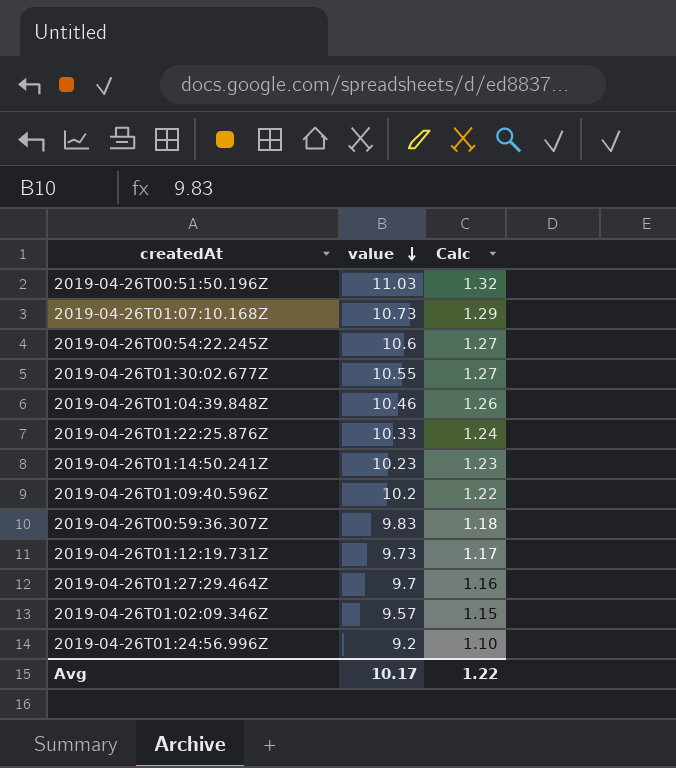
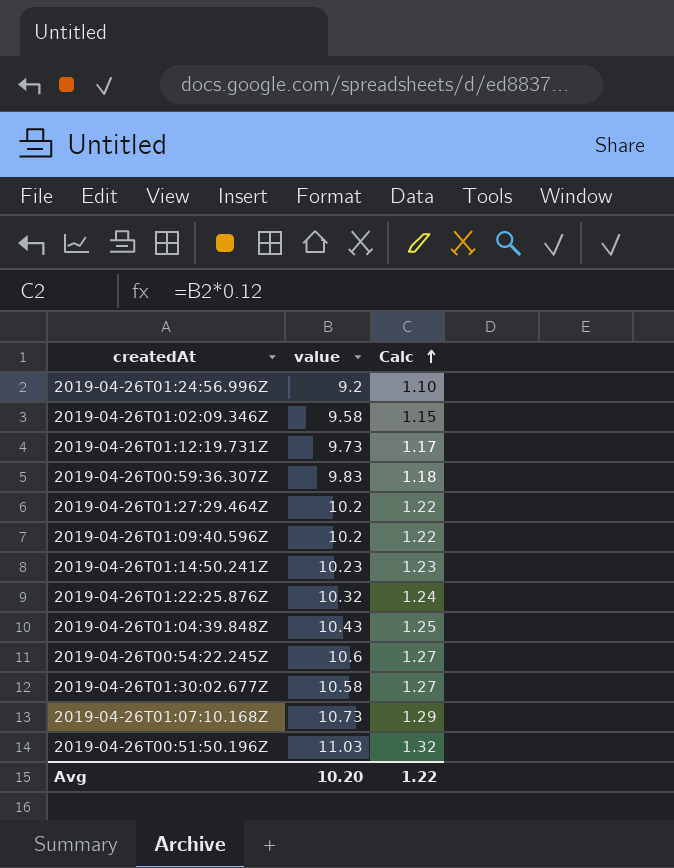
row order: value descending -> Calc ascending
2019-04-26T01:02:09.346Z | value: 9.57 -> 9.58
2019-04-26T01:27:29.464Z | value: 9.7 -> 10.2
2019-04-26T01:27:29.464Z | Calc: 1.16 -> 1.22
2019-04-26T01:22:25.876Z | value: 10.33 -> 10.32
2019-04-26T01:04:39.848Z | value: 10.46 -> 10.43
2019-04-26T01:04:39.848Z | Calc: 1.26 -> 1.25
2019-04-26T01:30:02.677Z | value: 10.55 -> 10.58
Avg | value: 10.17 -> 10.20

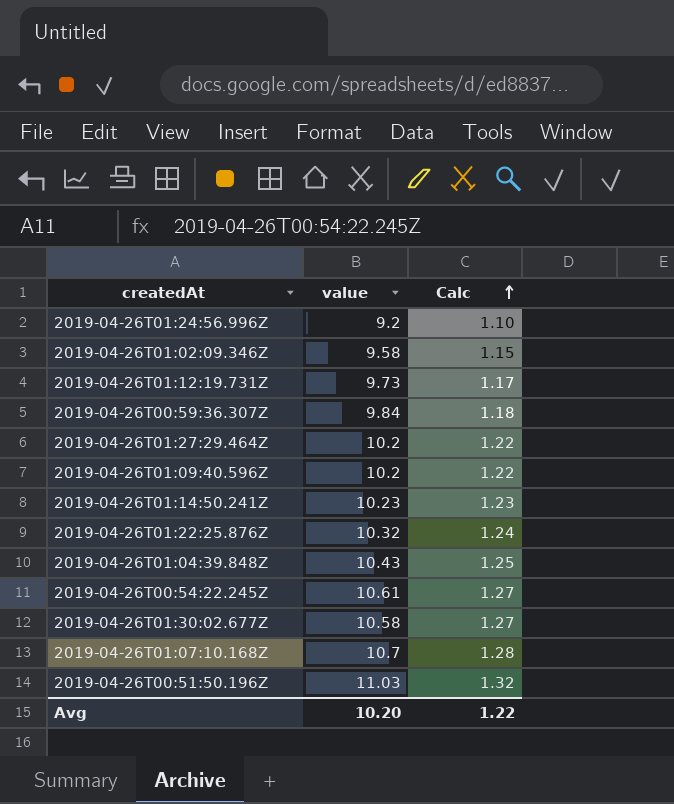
2019-04-26T00:59:36.307Z | value: 9.83 -> 9.84
2019-04-26T00:54:22.245Z | value: 10.6 -> 10.61
2019-04-26T01:07:10.168Z | value: 10.73 -> 10.7
2019-04-26T01:07:10.168Z | Calc: 1.29 -> 1.28

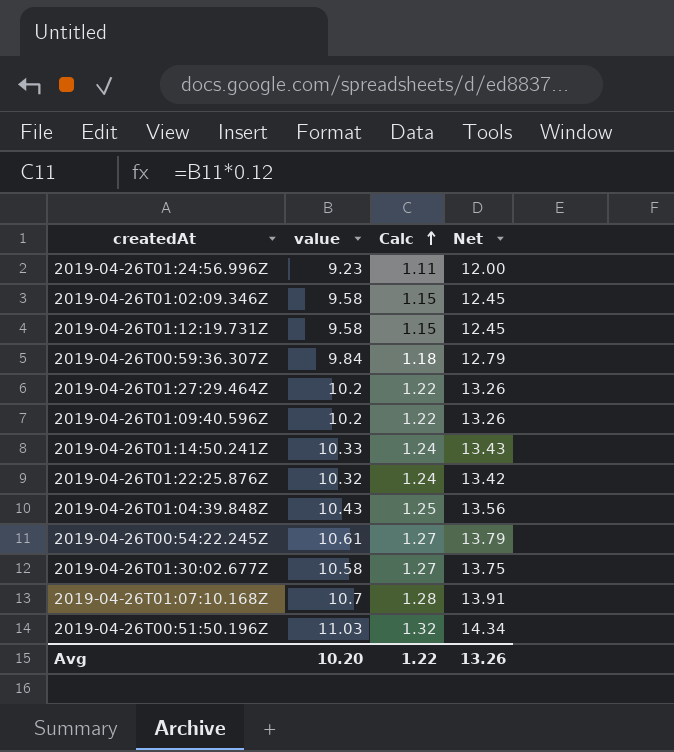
column Net | formula: none -> [value] * 1.3
2019-04-26T01:24:56.996Z | value: 9.2 -> 9.23
2019-04-26T01:24:56.996Z | Calc: 1.10 -> 1.11
2019-04-26T01:12:19.731Z | value: 9.73 -> 9.58
2019-04-26T01:12:19.731Z | Calc: 1.17 -> 1.15
2019-04-26T01:14:50.241Z | value: 10.23 -> 10.33
2019-04-26T01:14:50.241Z | Calc: 1.23 -> 1.24

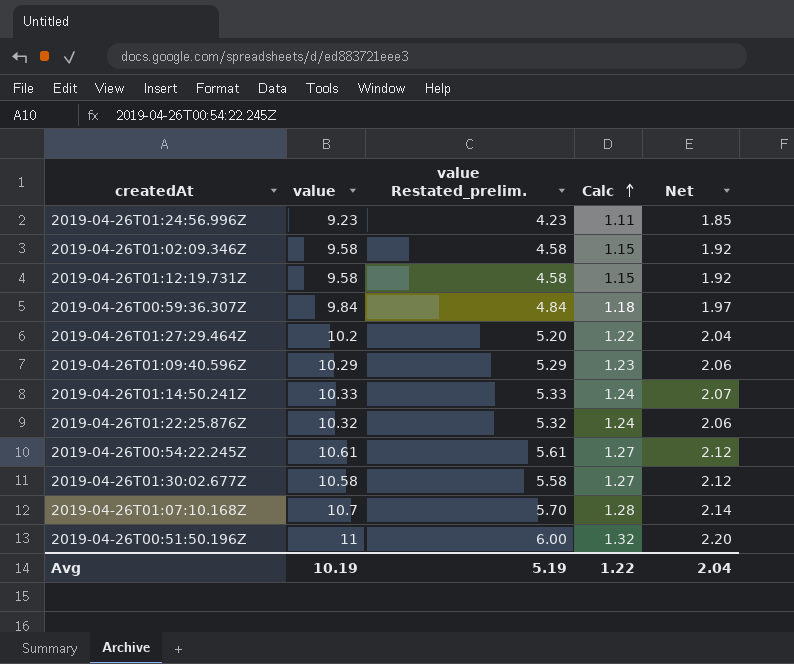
column value Restated_prelim. | formula: none -> [value] - 5
column Net | formula: [value] * 1.3 -> [value] * 0.2
row 2019-04-26T01:04:39.848Z: 10.43 | 1.25 | 13.56 -> none
2019-04-26T01:09:40.596Z | value: 10.2 -> 10.29
2019-04-26T01:09:40.596Z | Calc: 1.22 -> 1.23
2019-04-26T00:51:50.196Z | value: 11.03 -> 11
Avg | value: 10.20 -> 10.19
Avg | Net: 13.26 -> 2.04

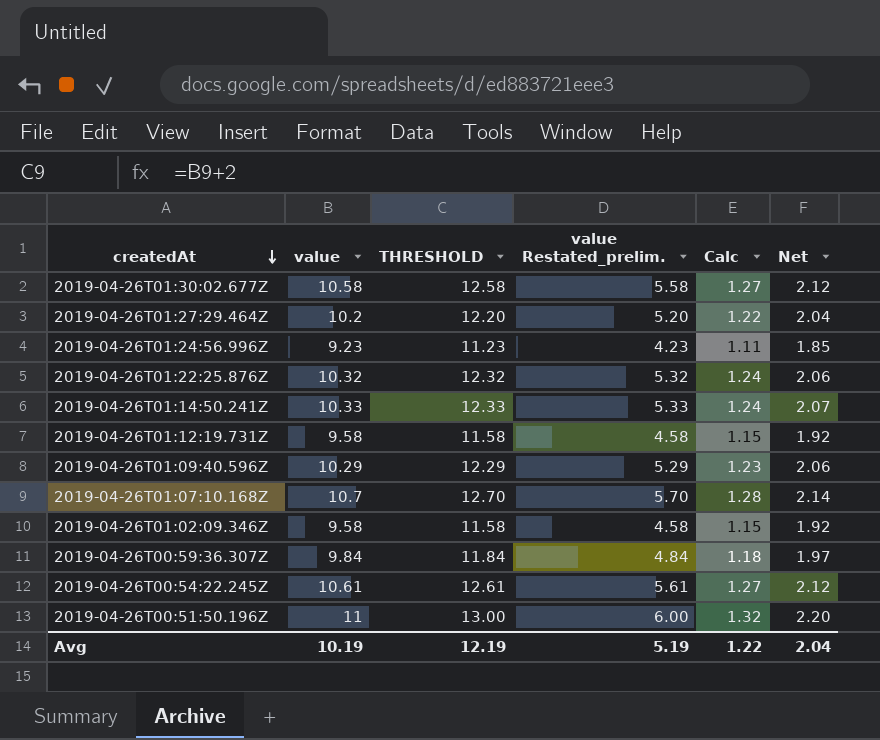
row order: Calc ascending -> createdAt descending
column THRESHOLD | formula: none -> [value] + 2

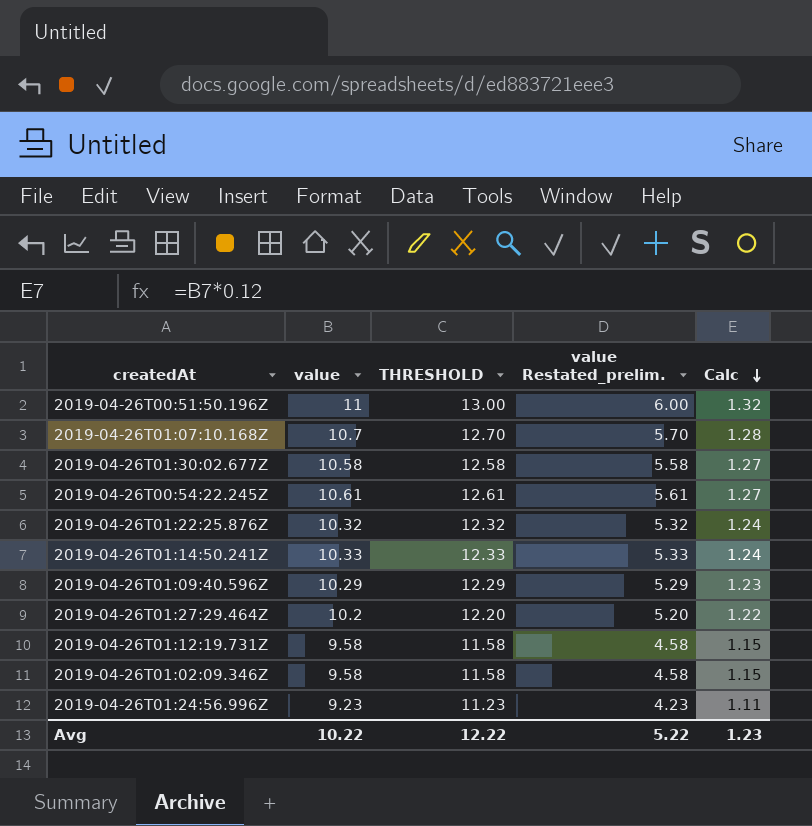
row order: createdAt descending -> Calc descending
column Net | formula: [value] * 0.2 -> none
row 2019-04-26T00:59:36.307Z: 9.84 | 11.84 | 4.84 | 1.18 | 1.97 -> none
Avg | value: 10.19 -> 10.22
Avg | THRESHOLD: 12.19 -> 12.22
Avg | value Restated_prelim.: 5.19 -> 5.22
Avg | Calc: 1.22 -> 1.23

